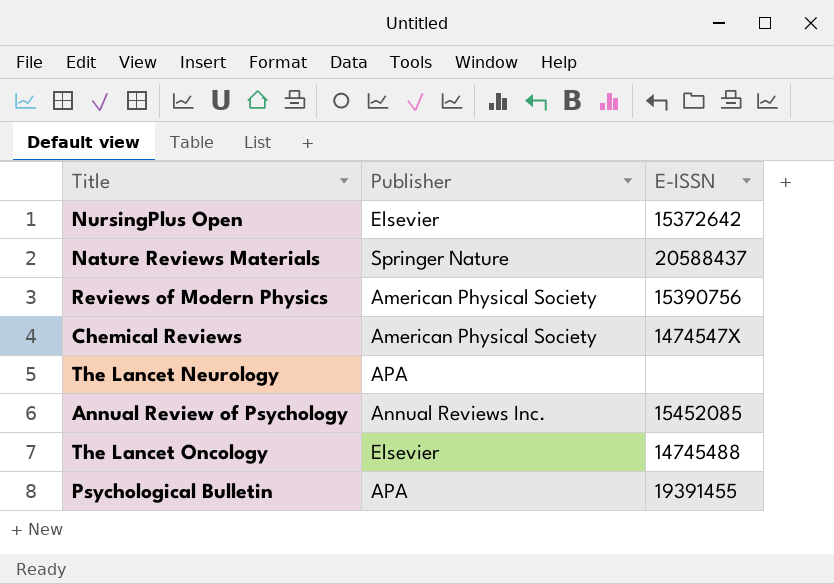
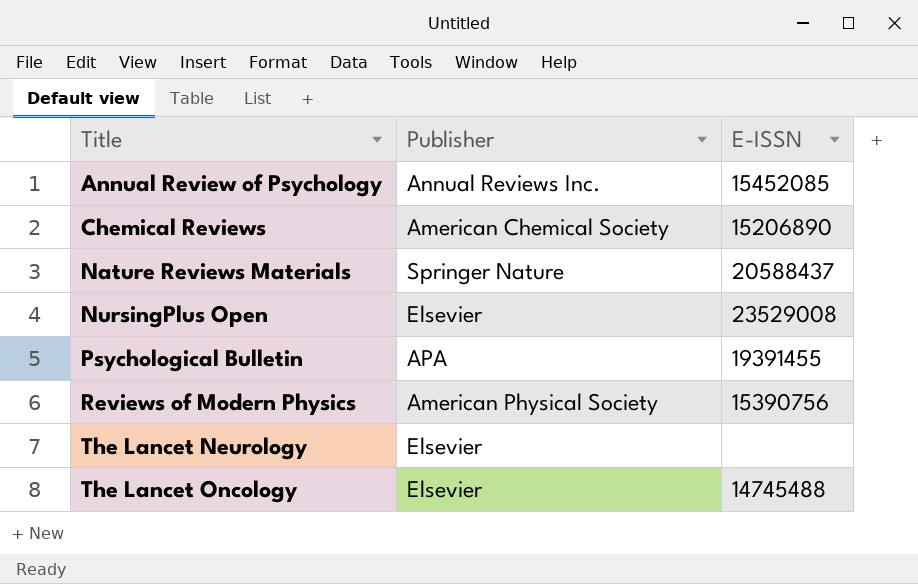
row order: none -> Title ascending
Chemical Reviews | Publisher: American Physical Society -> American Chemical Society
Chemical Reviews | E-ISSN: 1474547X -> 15206890
NursingPlus Open | E-ISSN: 15372642 -> 23529008
The Lancet Neurology | Publisher: APA -> Elsevier

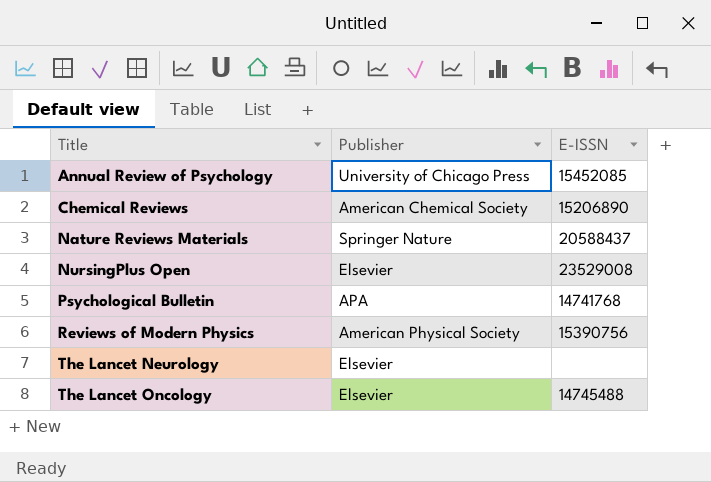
Annual Review of Psychology | Publisher: Annual Reviews Inc. -> University of Chicago Press
Psychological Bulletin | E-ISSN: 19391455 -> 14741768

